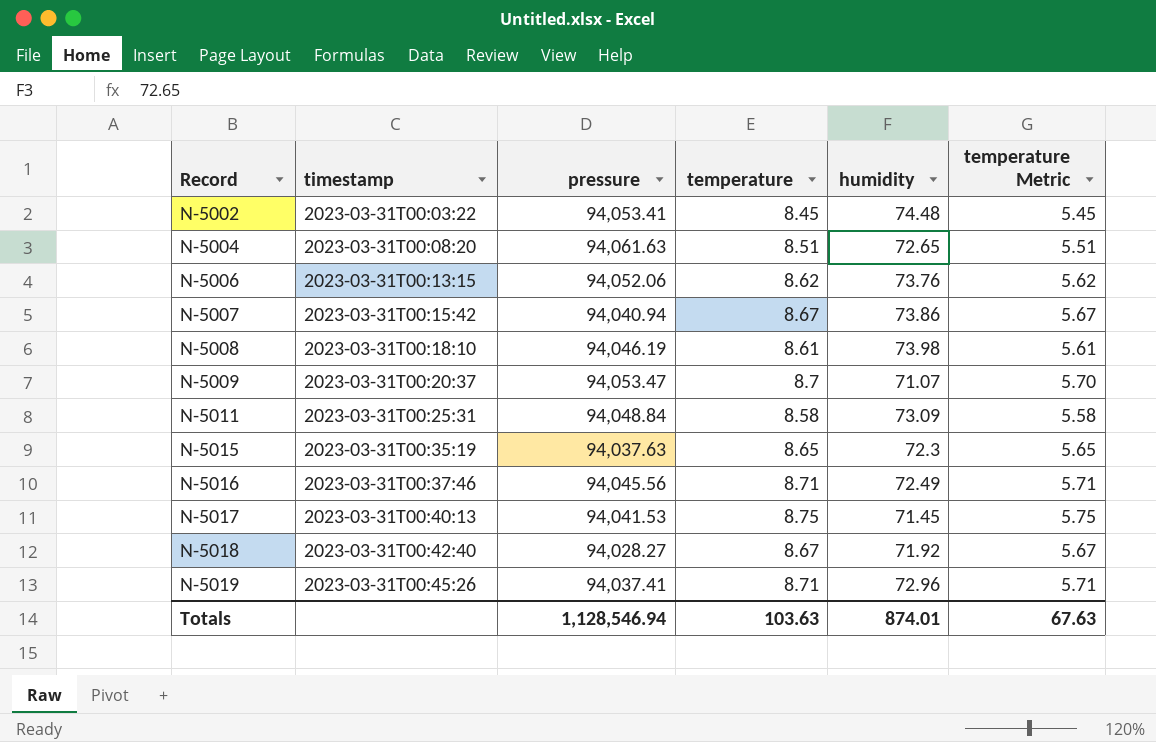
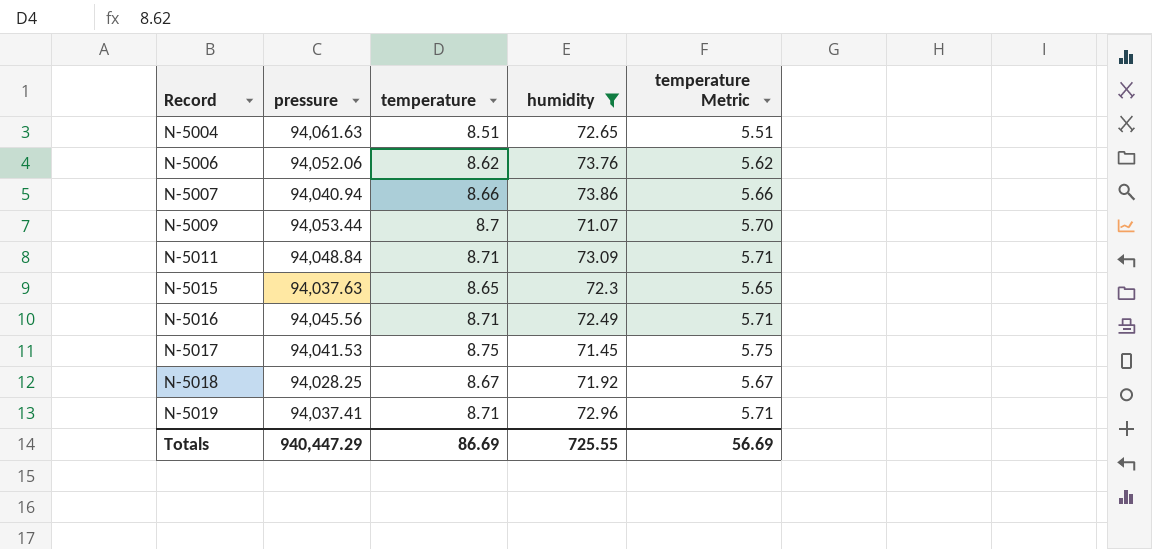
filter: none -> humidity <= 73.86
column timestamp | position: 2 -> none
N-5007 | temperature: 8.67 -> 8.66
N-5007 | temperature Metric: 5.67 -> 5.66
N-5009 | pressure: 94,053.47 -> 94,053.44
N-5011 | temperature: 8.58 -> 8.71
N-5011 | temperature Metric: 5.58 -> 5.71
N-5018 | pressure: 94,028.27 -> 94,028.25
Totals | pressure: 1,128,546.94 -> 940,447.29
Totals | temperature: 103.63 -> 86.69
Totals | humidity: 874.01 -> 725.55
Totals | temperature Metric: 67.63 -> 56.69

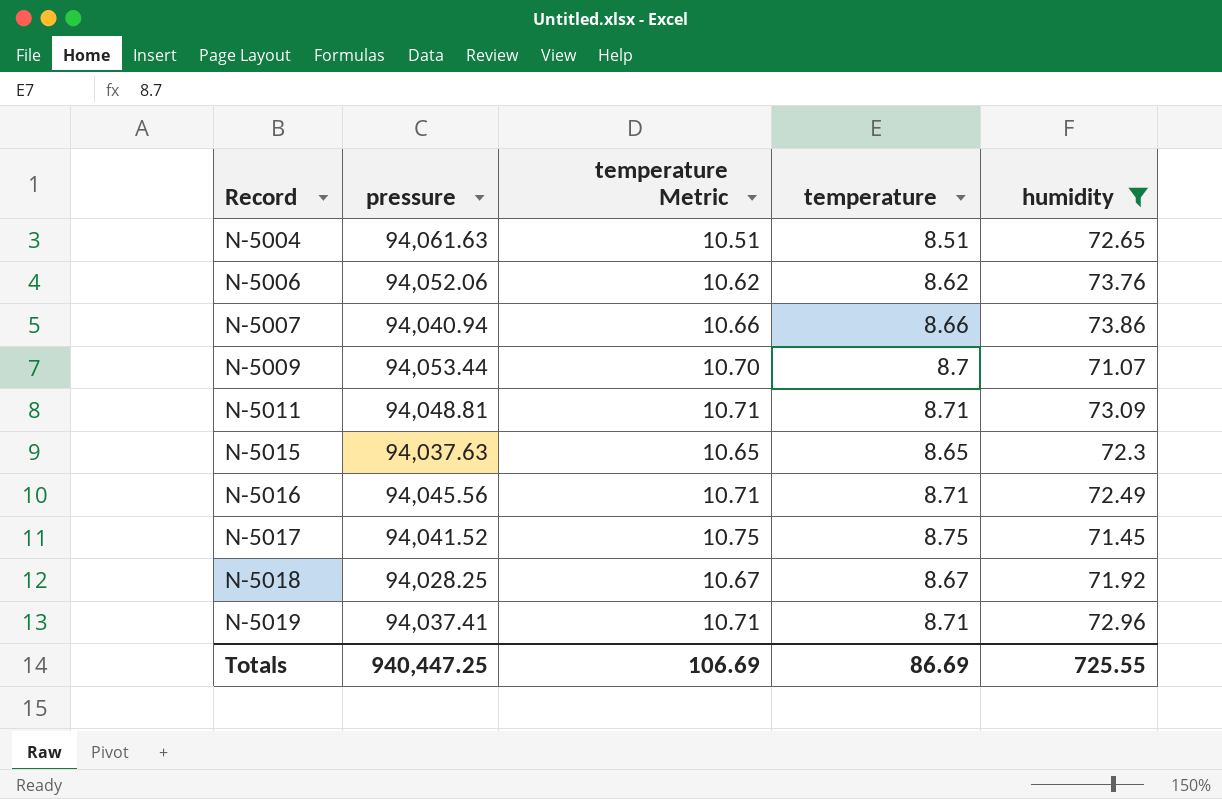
column temperature Metric | formula: [temperature] - 3 -> [temperature] + 2
column temperature Metric | position: 5 -> 3
N-5011 | pressure: 94,048.84 -> 94,048.81
N-5017 | pressure: 94,041.53 -> 94,041.52
Totals | pressure: 940,447.29 -> 940,447.25
Totals | temperature Metric: 56.69 -> 106.69

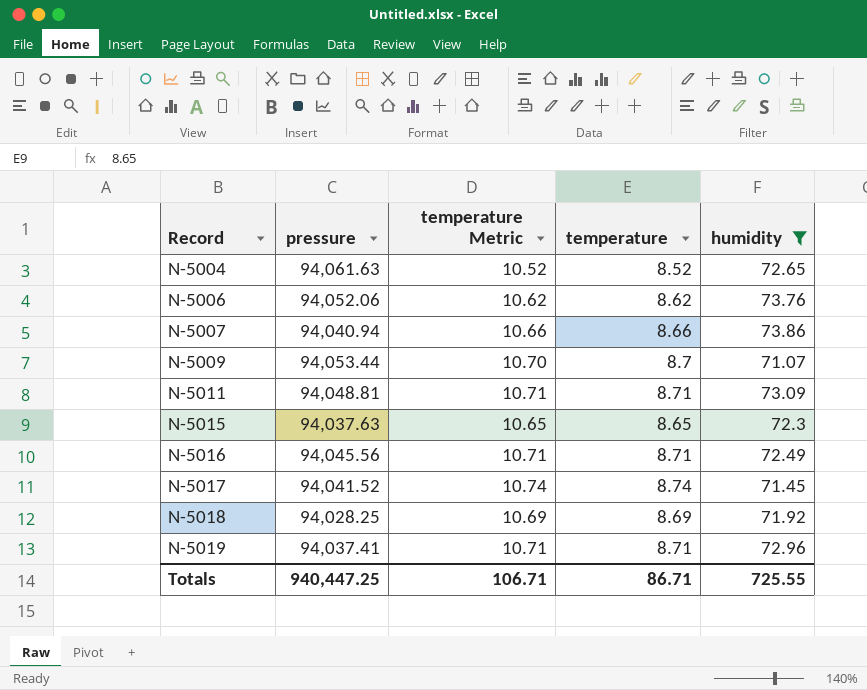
N-5004 | temperature Metric: 10.51 -> 10.52
N-5004 | temperature: 8.51 -> 8.52
N-5017 | temperature Metric: 10.75 -> 10.74
N-5017 | temperature: 8.75 -> 8.74
N-5018 | temperature Metric: 10.67 -> 10.69
N-5018 | temperature: 8.67 -> 8.69
Totals | temperature Metric: 106.69 -> 106.71
Totals | temperature: 86.69 -> 86.71

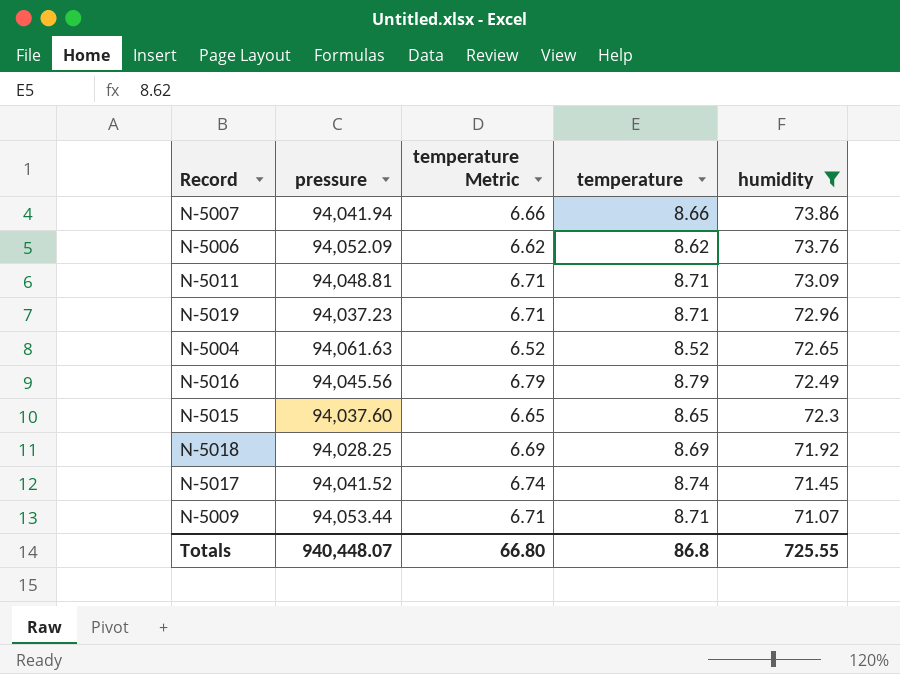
row order: Record ascending -> humidity descending
column temperature Metric | formula: [temperature] + 2 -> [temperature] - 2
N-5007 | pressure: 94,040.94 -> 94,041.94
N-5006 | pressure: 94,052.06 -> 94,052.09
N-5019 | pressure: 94,037.41 -> 94,037.23
N-5016 | temperature: 8.71 -> 8.79
N-5015 | pressure: 94,037.63 -> 94,037.60
N-5009 | temperature: 8.7 -> 8.71
Totals | pressure: 940,447.25 -> 940,448.07
Totals | temperature Metric: 106.71 -> 66.80
Totals | temperature: 86.71 -> 86.8

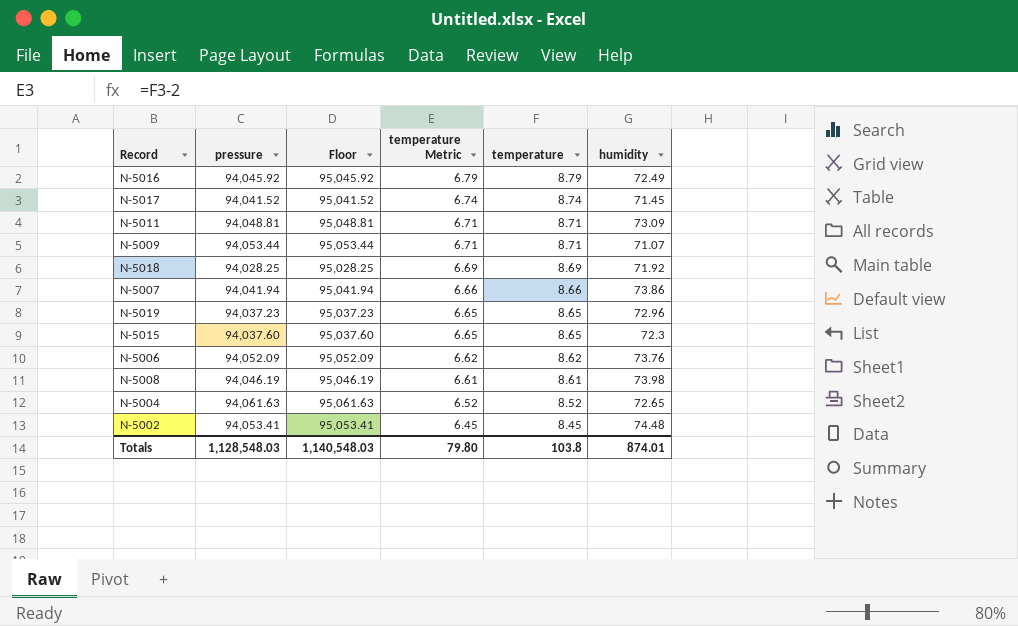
filter: humidity <= 73.86 -> none
row order: humidity descending -> temperature Metric descending
column Floor | formula: none -> [pressure] + 1000
N-5016 | pressure: 94,045.56 -> 94,045.92
N-5019 | temperature Metric: 6.71 -> 6.65
N-5019 | temperature: 8.71 -> 8.65
Totals | pressure: 940,448.07 -> 1,128,548.03
Totals | temperature Metric: 66.80 -> 79.80
Totals | temperature: 86.8 -> 103.8
Totals | humidity: 725.55 -> 874.01

